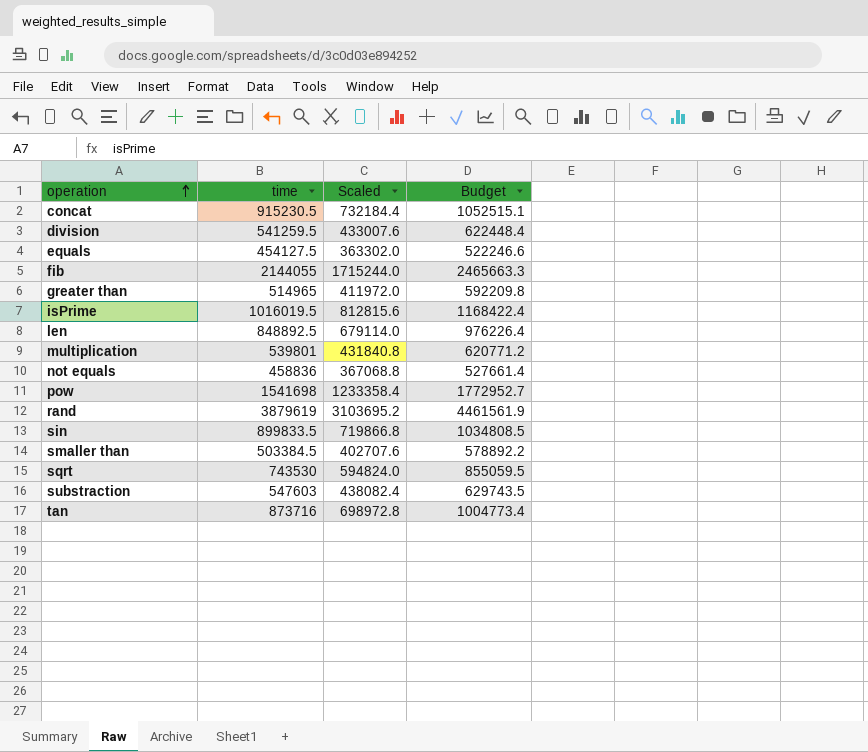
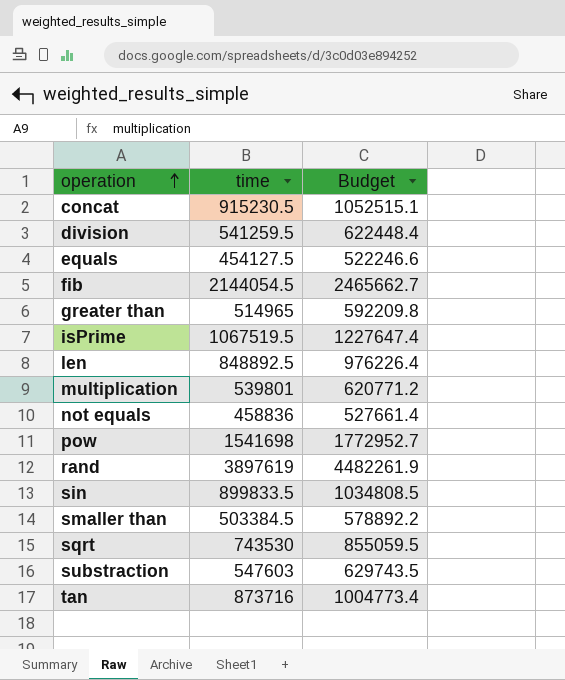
column Scaled | formula: [time] * 0.8 -> none
fib | time: 2144055 -> 2144054.5
fib | Budget: 2465663.3 -> 2465662.7
isPrime | time: 1016019.5 -> 1067519.5
isPrime | Budget: 1168422.4 -> 1227647.4
rand | time: 3879619 -> 3897619
rand | Budget: 4461561.9 -> 4482261.9

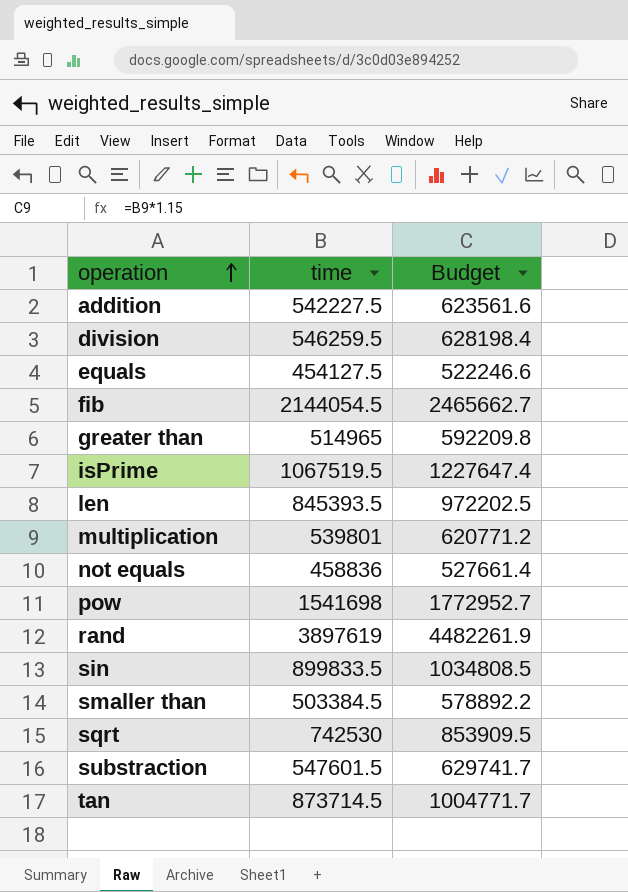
row concat: 915230.5 | 1052515.1 -> none
row addition: none -> 542227.5 | 623561.6
division | time: 541259.5 -> 546259.5
division | Budget: 622448.4 -> 628198.4
len | time: 848892.5 -> 845393.5
len | Budget: 976226.4 -> 972202.5
sqrt | time: 743530 -> 742530
sqrt | Budget: 855059.5 -> 853909.5
substraction | time: 547603 -> 547601.5
substraction | Budget: 629743.5 -> 629741.7
tan | time: 873716 -> 873714.5
tan | Budget: 1004773.4 -> 1004771.7

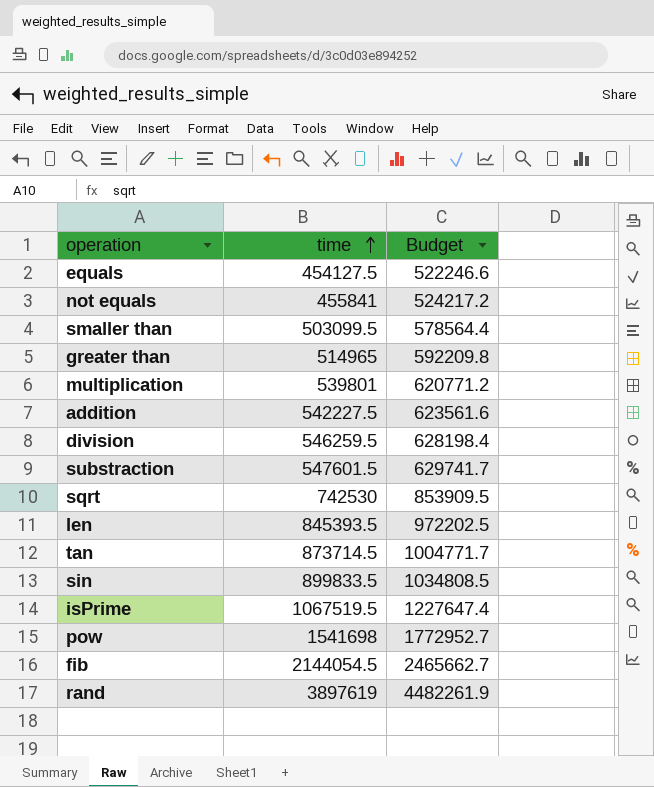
row order: operation ascending -> time ascending
not equals | time: 458836 -> 455841
not equals | Budget: 527661.4 -> 524217.2
smaller than | time: 503384.5 -> 503099.5
smaller than | Budget: 578892.2 -> 578564.4

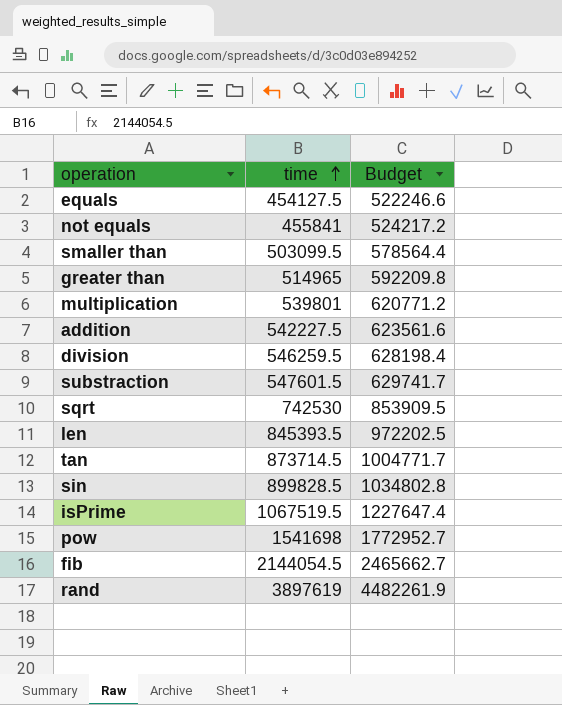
sin | time: 899833.5 -> 899828.5
sin | Budget: 1034808.5 -> 1034802.8

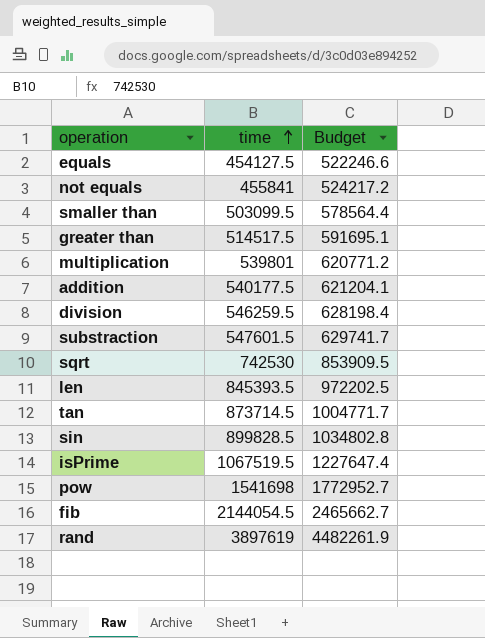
greater than | time: 514965 -> 514517.5
greater than | Budget: 592209.8 -> 591695.1
addition | time: 542227.5 -> 540177.5
addition | Budget: 623561.6 -> 621204.1

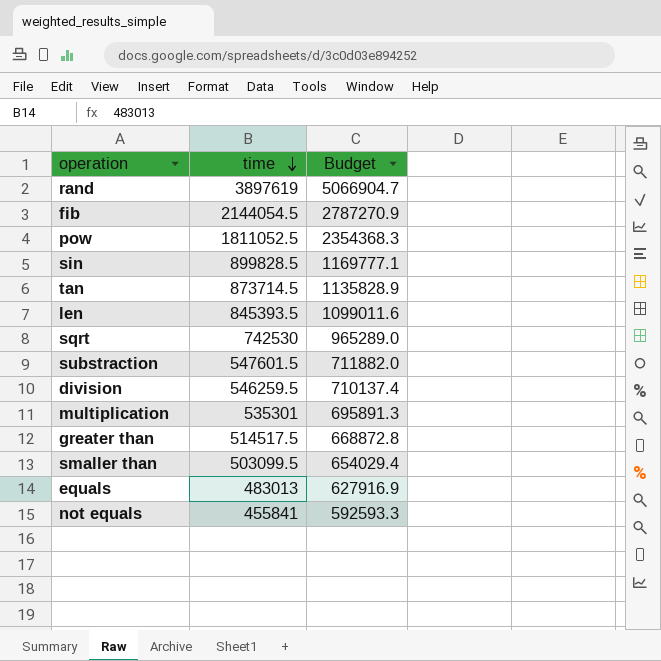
row order: time ascending -> time descending
column Budget | formula: [time] * 1.15 -> [time] * 1.3
row addition: 540177.5 | 621204.1 -> none
row isPrime: 1067519.5 | 1227647.4 -> none
pow | time: 1541698 -> 1811052.5
multiplication | time: 539801 -> 535301
equals | time: 454127.5 -> 483013

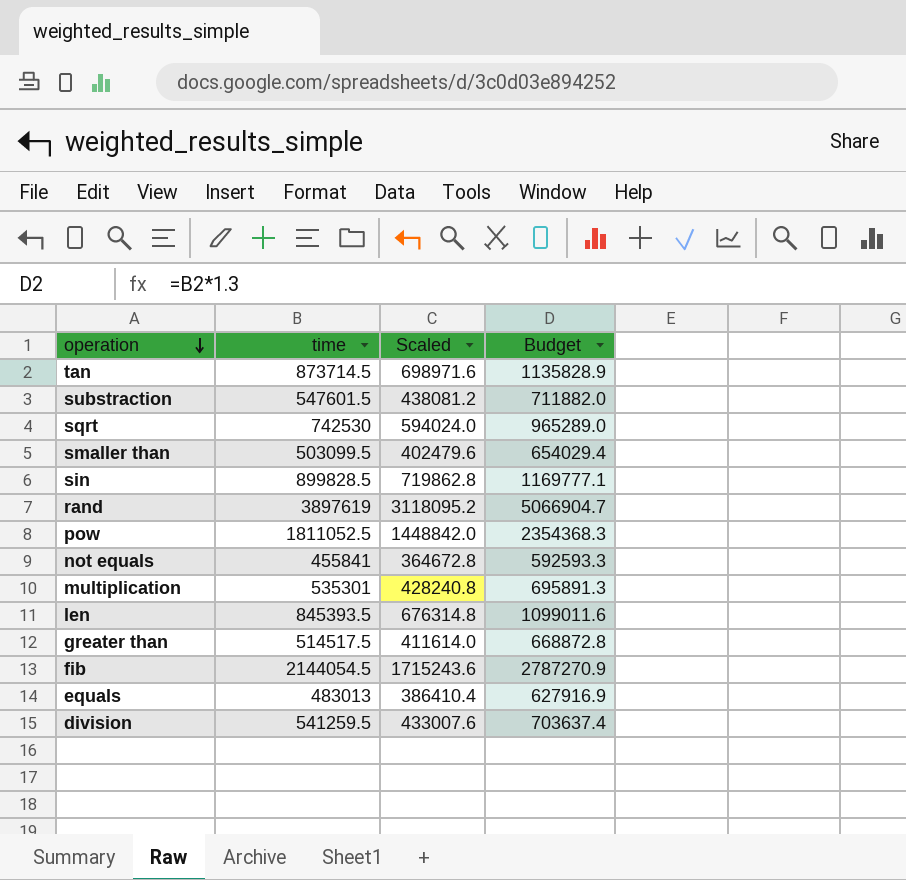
row order: time descending -> operation descending
column Scaled | formula: none -> [time] * 0.8
division | time: 546259.5 -> 541259.5
division | Budget: 710137.4 -> 703637.4

